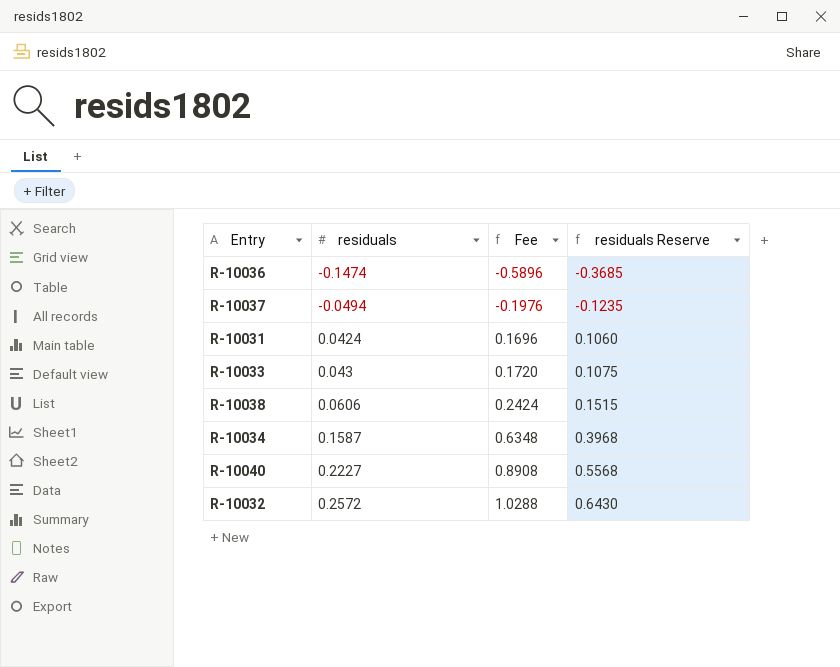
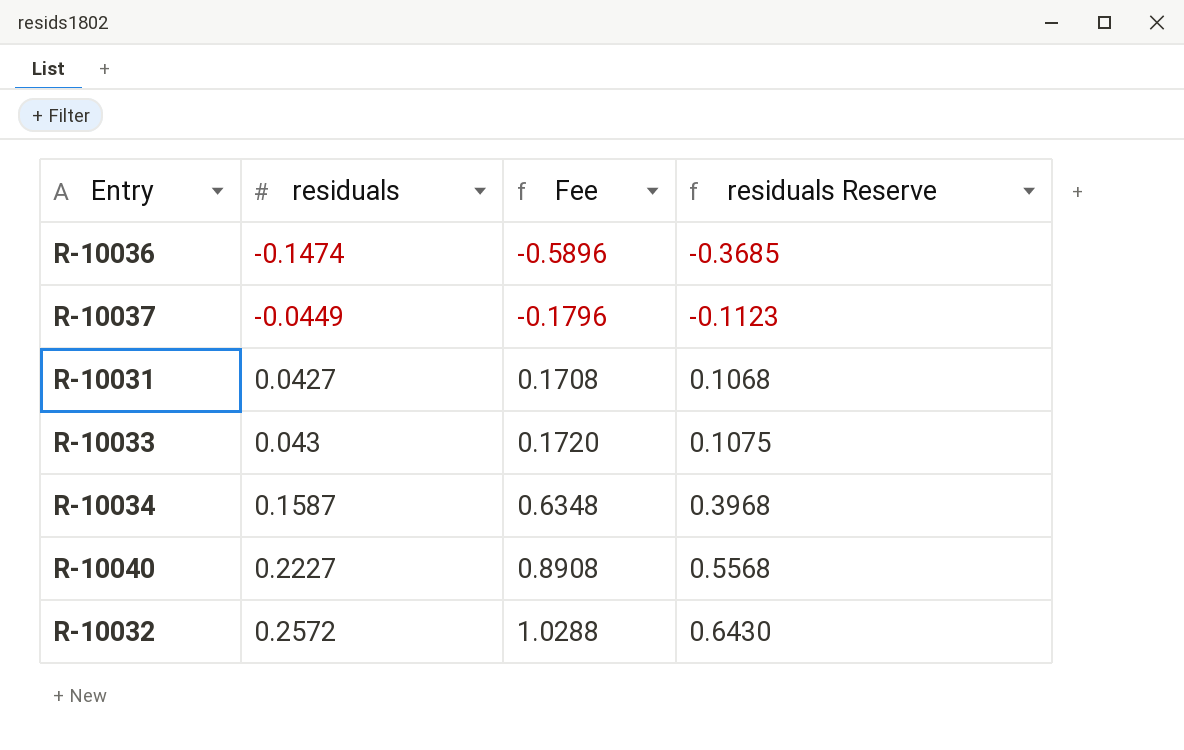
row R-10038: 0.0606 | 0.2424 | 0.1515 -> none
R-10037 | residuals: -0.0494 -> -0.0449
R-10037 | Fee: -0.1976 -> -0.1796
R-10037 | residuals Reserve: -0.1235 -> -0.1123
R-10031 | residuals: 0.0424 -> 0.0427
R-10031 | Fee: 0.1696 -> 0.1708
R-10031 | residuals Reserve: 0.1060 -> 0.1068

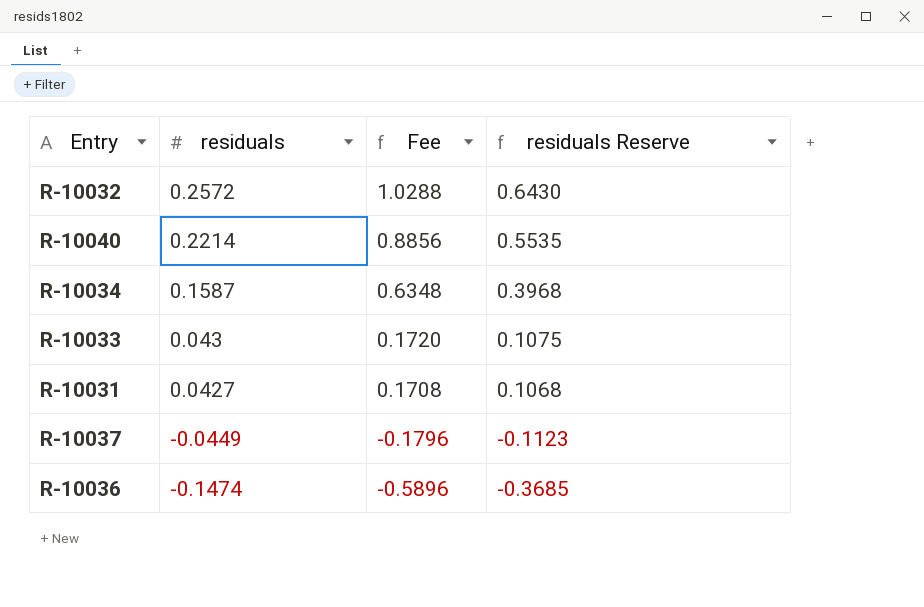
row order: residuals ascending -> residuals descending
R-10040 | residuals: 0.2227 -> 0.2214
R-10040 | Fee: 0.8908 -> 0.8856
R-10040 | residuals Reserve: 0.5568 -> 0.5535

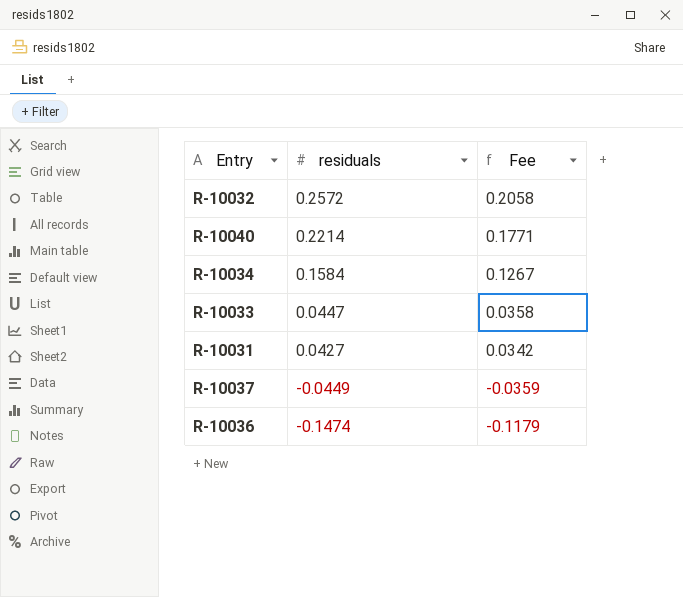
column residuals Reserve | formula: [residuals] * 2.5 -> none
column Fee | formula: [residuals] * 4 -> [residuals] * 0.8
R-10034 | residuals: 0.1587 -> 0.1584
R-10033 | residuals: 0.043 -> 0.0447

